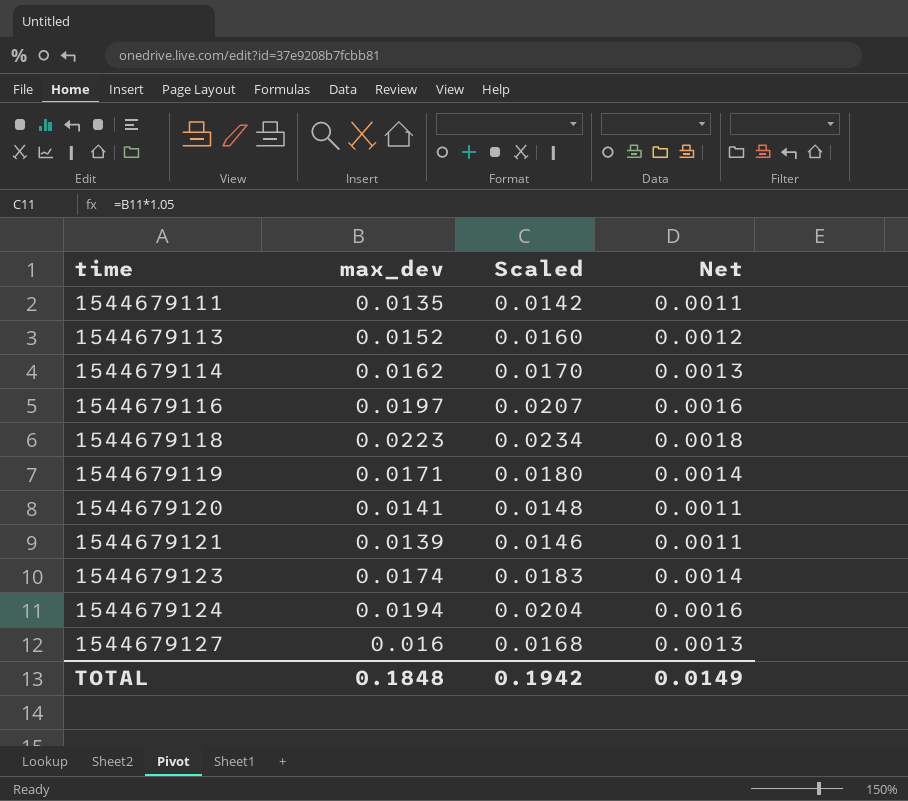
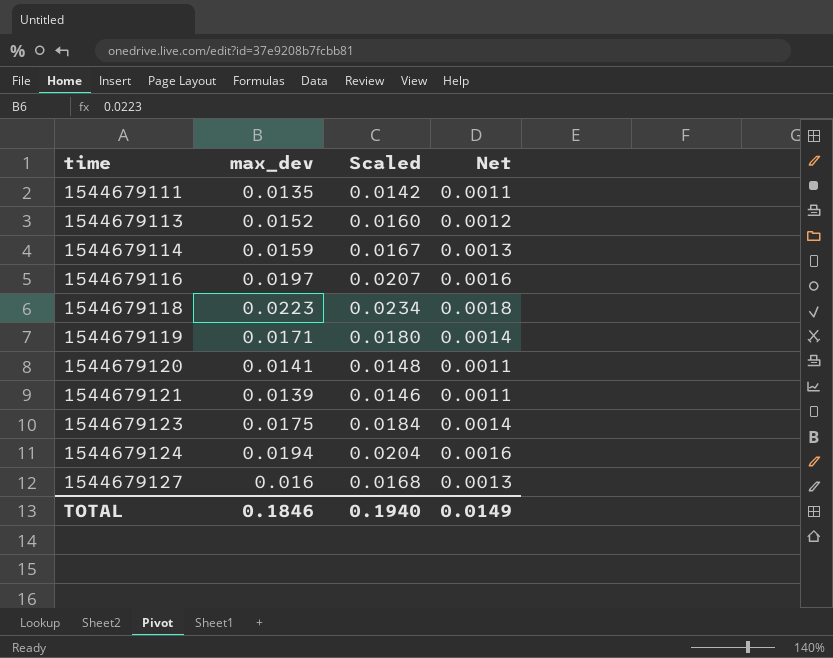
1544679114 | max_dev: 0.0162 -> 0.0159
1544679114 | Scaled: 0.0170 -> 0.0167
1544679123 | max_dev: 0.0174 -> 0.0175
1544679123 | Scaled: 0.0183 -> 0.0184
TOTAL | max_dev: 0.1848 -> 0.1846
TOTAL | Scaled: 0.1942 -> 0.1940

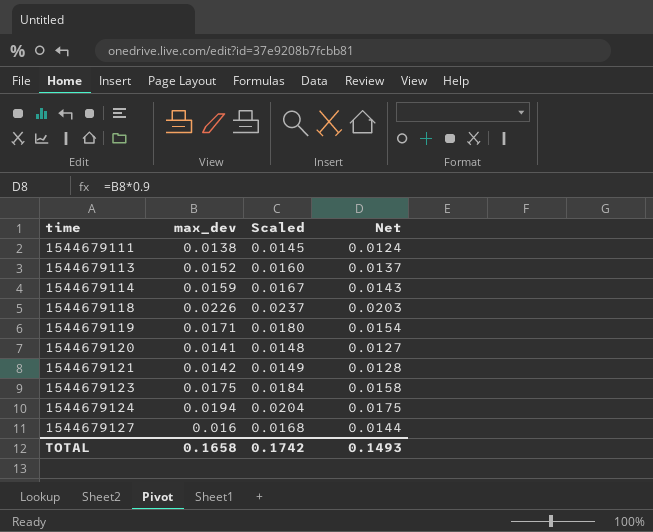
column Net | formula: [max_dev] * 0.08 -> [max_dev] * 0.9
row 1544679116: 0.0197 | 0.0207 | 0.0016 -> none
1544679111 | max_dev: 0.0135 -> 0.0138
1544679111 | Scaled: 0.0142 -> 0.0145
1544679118 | max_dev: 0.0223 -> 0.0226
1544679118 | Scaled: 0.0234 -> 0.0237
1544679121 | max_dev: 0.0139 -> 0.0142
1544679121 | Scaled: 0.0146 -> 0.0149
TOTAL | max_dev: 0.1846 -> 0.1658
TOTAL | Scaled: 0.1940 -> 0.1742
TOTAL | Net: 0.0149 -> 0.1493

